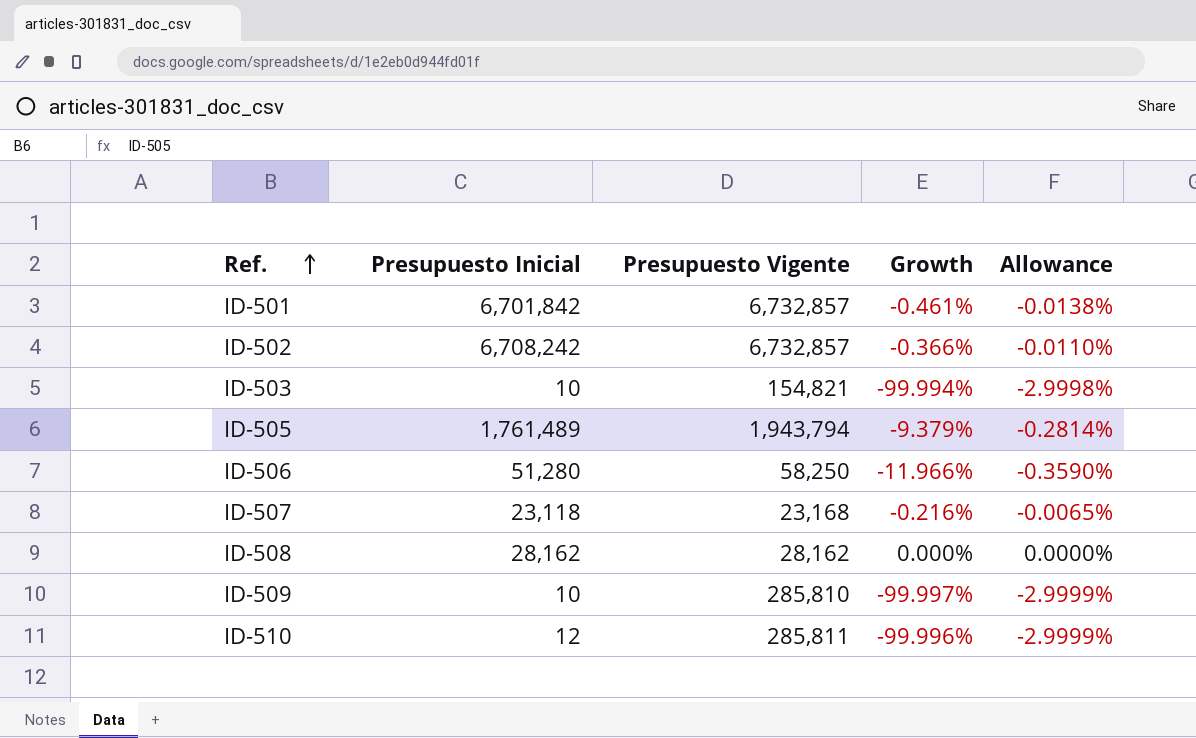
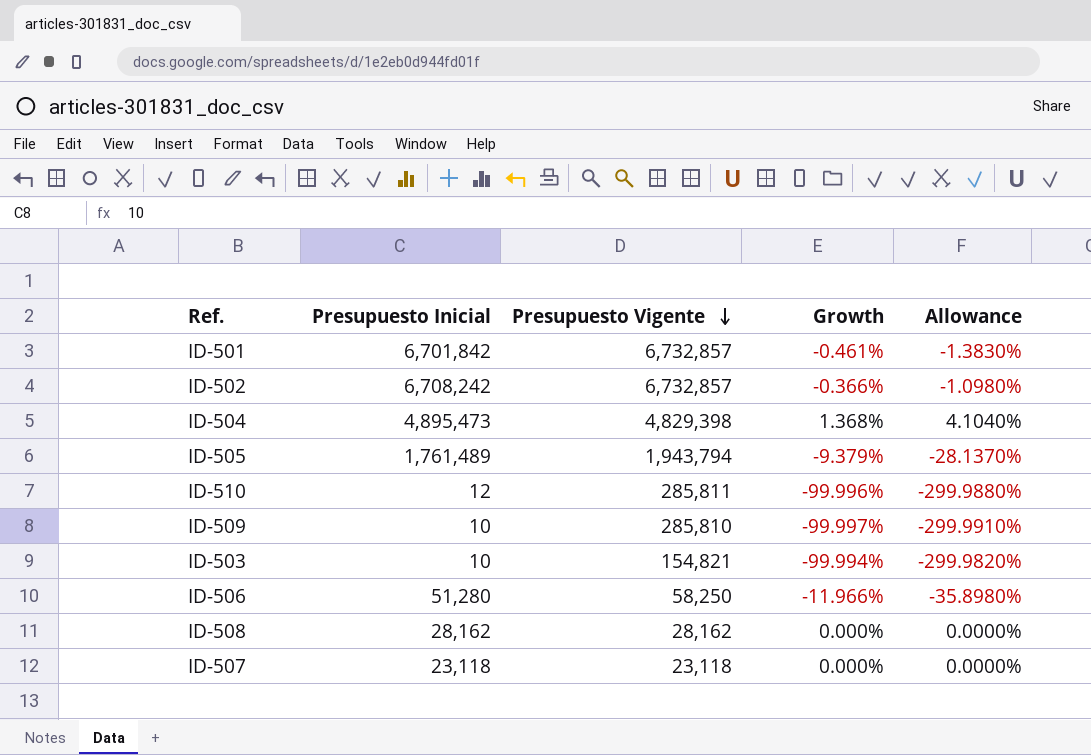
row order: Ref. ascending -> Presupuesto Vigente descending
column Allowance | formula: [Growth] * 0.03 -> [Growth] * 3
row ID-504: none -> 4,895,473 | 4,829,398 | 1.368% | 4.1040%
ID-507 | Presupuesto Vigente: 23,168 -> 23,118
ID-507 | Growth: -0.216% -> 0.000%

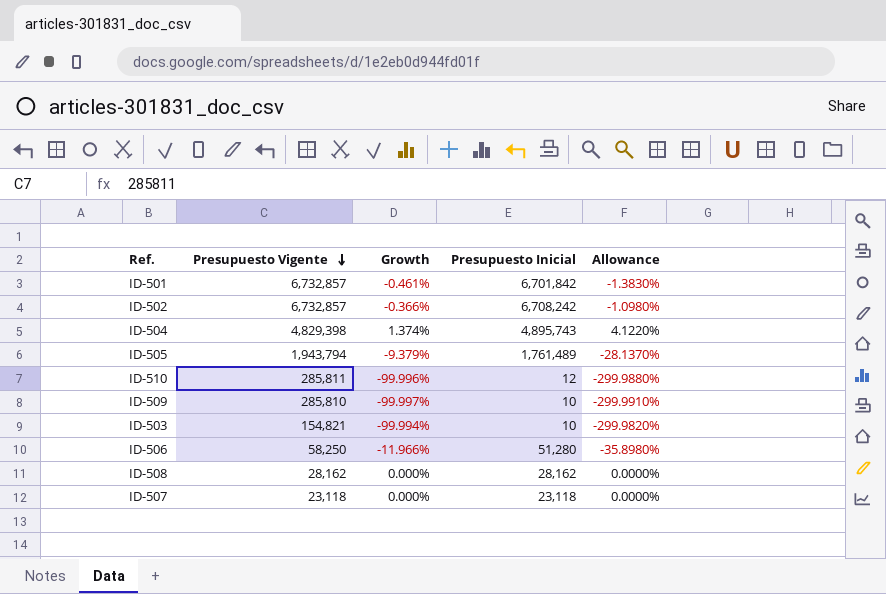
column Presupuesto Inicial | position: 2 -> 4
ID-504 | Growth: 1.368% -> 1.374%
ID-504 | Presupuesto Inicial: 4,895,473 -> 4,895,743
ID-504 | Allowance: 4.1040% -> 4.1220%

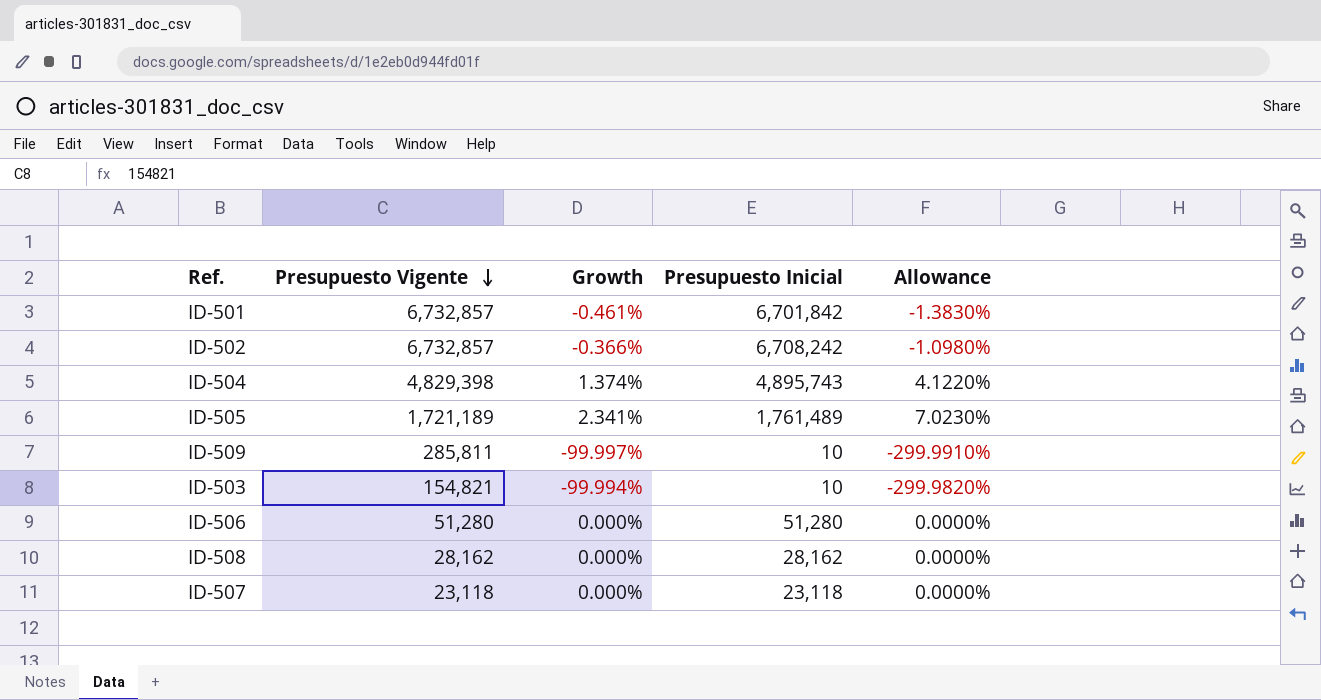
row ID-510: 285,811 | -99.996% | 12 | -299.9880% -> none
ID-505 | Presupuesto Vigente: 1,943,794 -> 1,721,189
ID-505 | Growth: -9.379% -> 2.341%
ID-505 | Allowance: -28.1370% -> 7.0230%
ID-509 | Presupuesto Vigente: 285,810 -> 285,811
ID-506 | Presupuesto Vigente: 58,250 -> 51,280
ID-506 | Growth: -11.966% -> 0.000%
ID-506 | Allowance: -35.8980% -> 0.0000%

